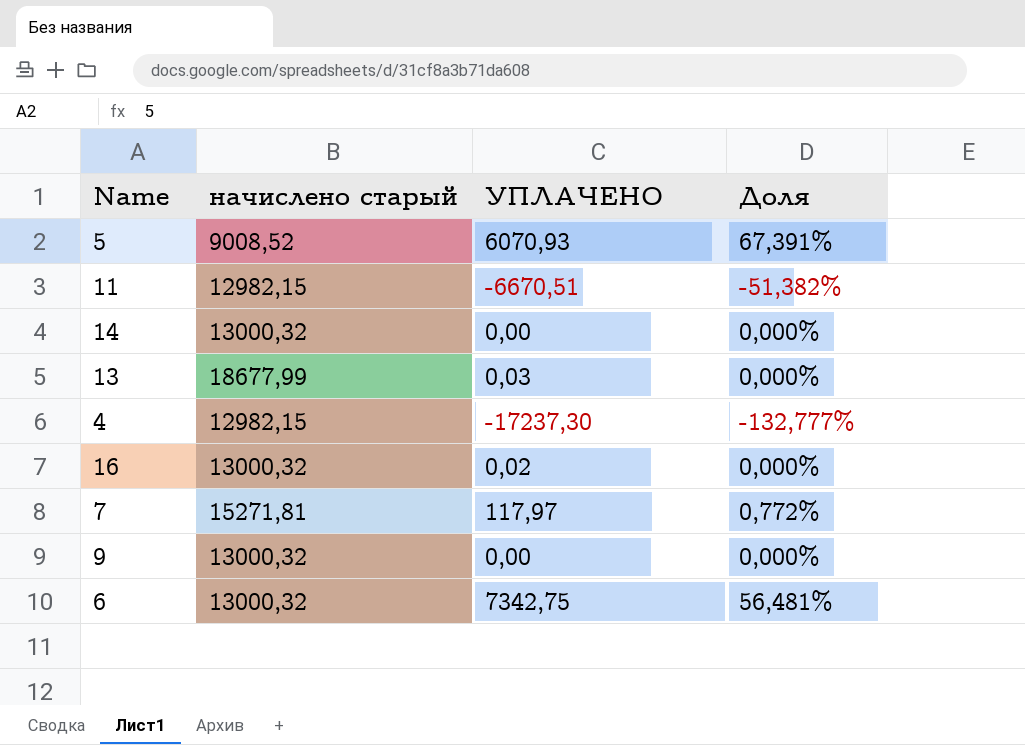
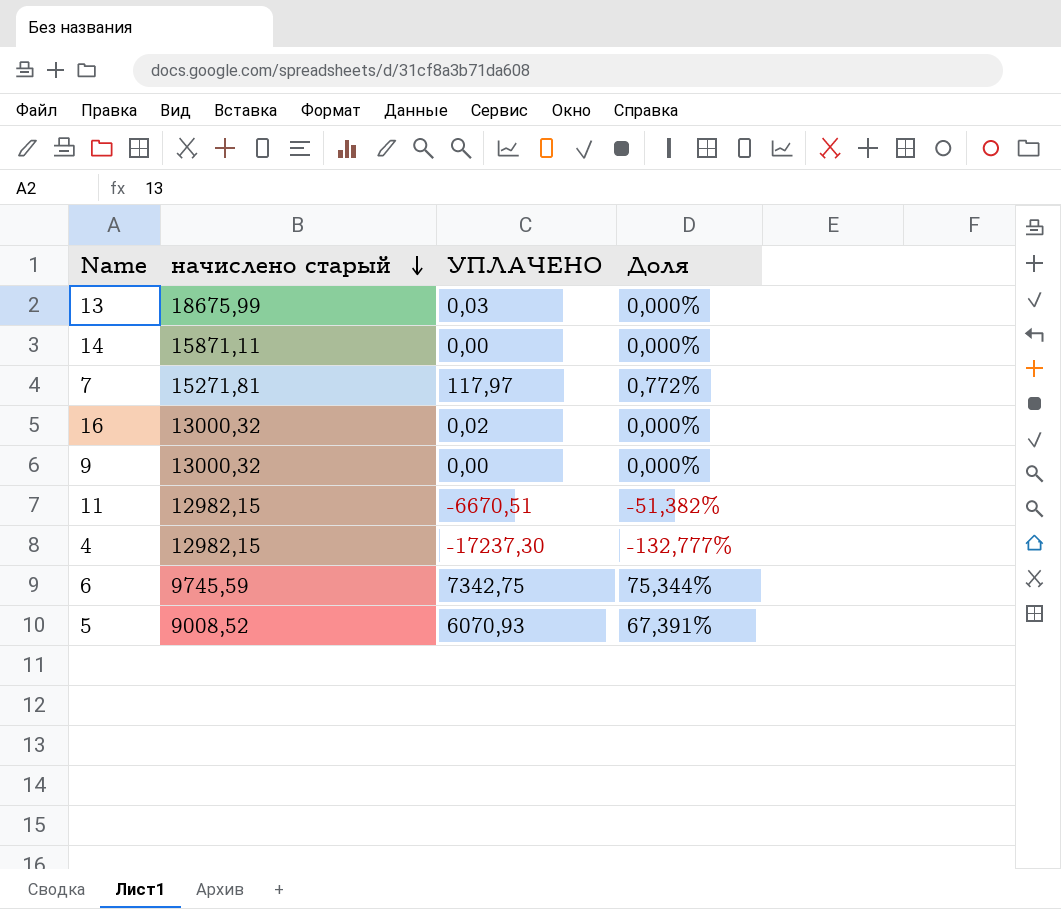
row order: none -> начислено старый descending
13 | начислено старый: 18677,99 -> 18675,99
14 | начислено старый: 13000,32 -> 15871,11
6 | начислено старый: 13000,32 -> 9745,59
6 | Доля: 56,481% -> 75,344%

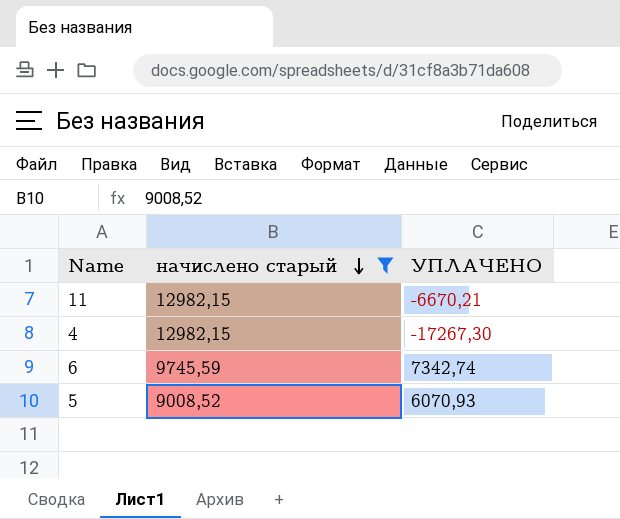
filter: none -> начислено старый <= 12982,15
column Доля | formula: [УПЛАЧЕНО] / [начислено старый] -> none
11 | УПЛАЧЕНО: -6670,51 -> -6670,21
4 | УПЛАЧЕНО: -17237,30 -> -17267,30
6 | УПЛАЧЕНО: 7342,75 -> 7342,74

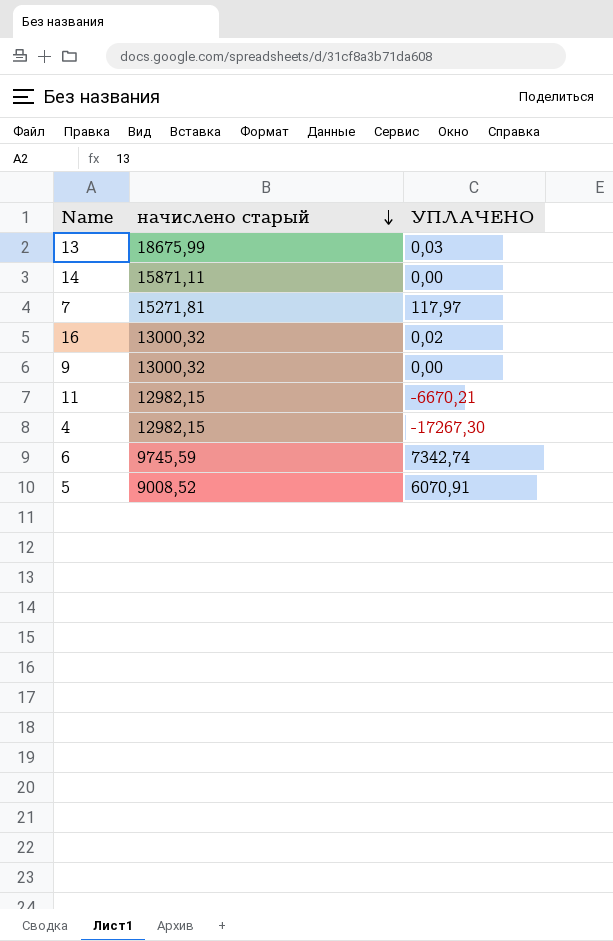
filter: начислено старый <= 12982,15 -> none
5 | УПЛАЧЕНО: 6070,93 -> 6070,91

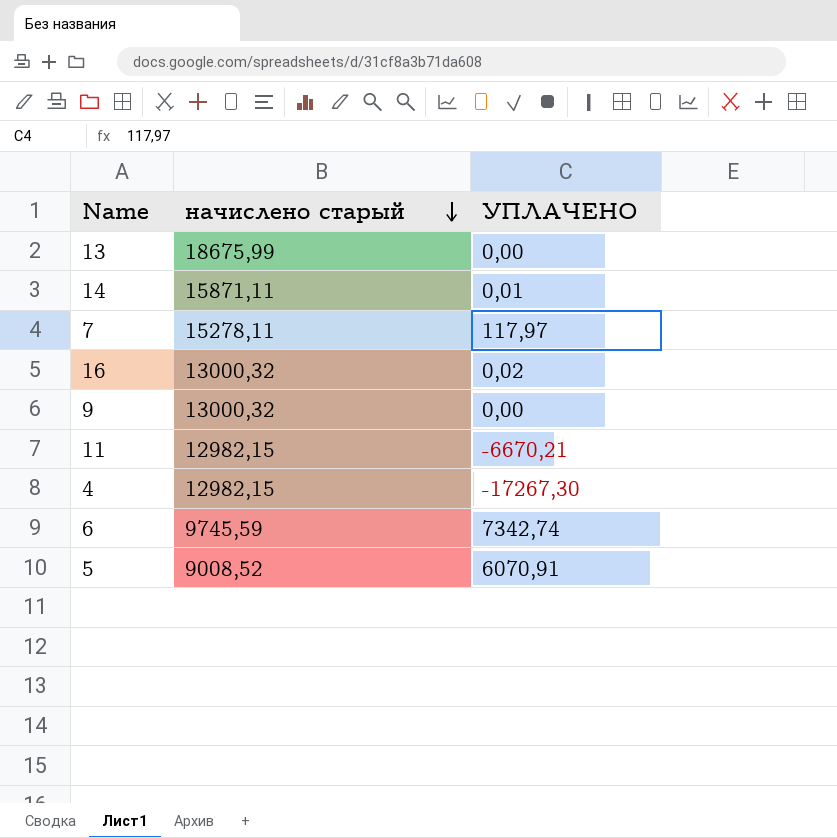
13 | УПЛАЧЕНО: 0,03 -> 0,00
14 | УПЛАЧЕНО: 0,00 -> 0,01
7 | начислено старый: 15271,81 -> 15278,11

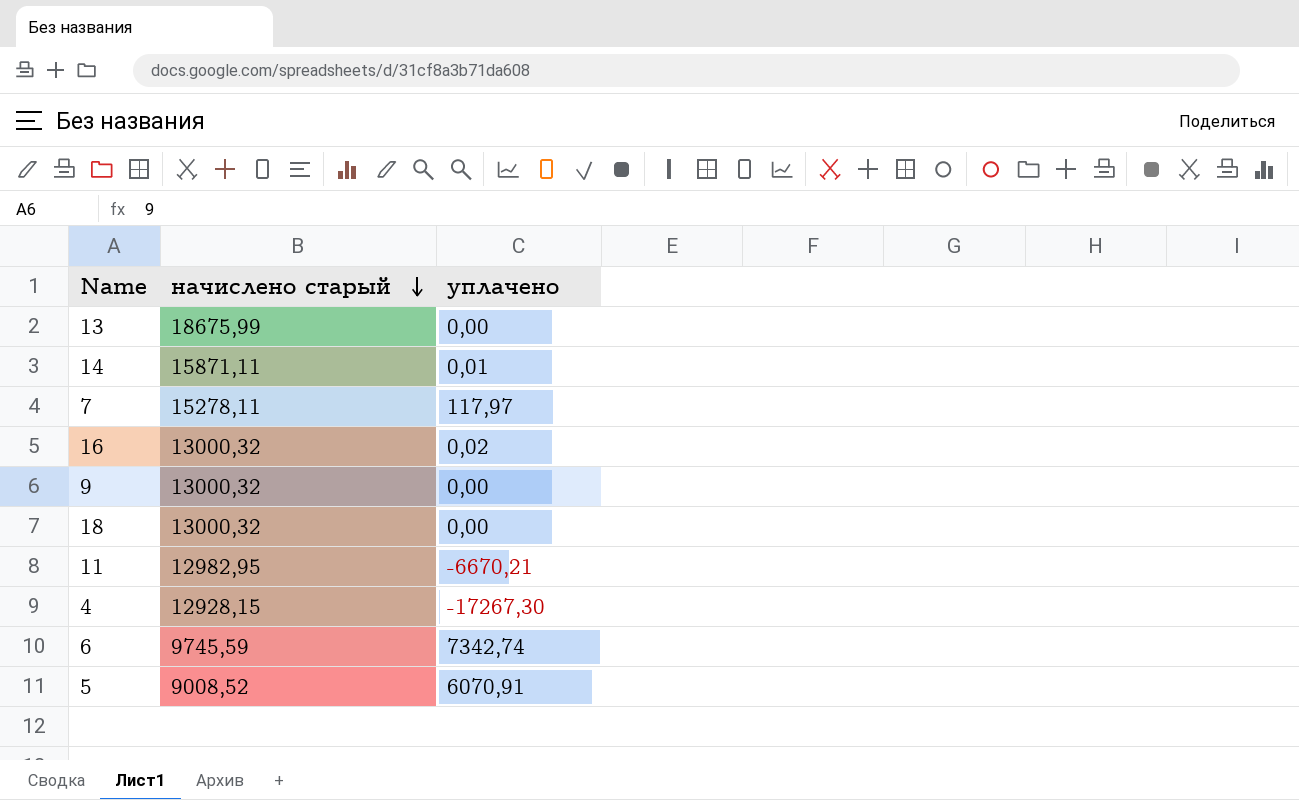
column name: УПЛАЧЕНО -> уплачено
row 18: none -> 13000,32 | 0,00
11 | начислено старый: 12982,15 -> 12982,95
4 | начислено старый: 12982,15 -> 12928,15

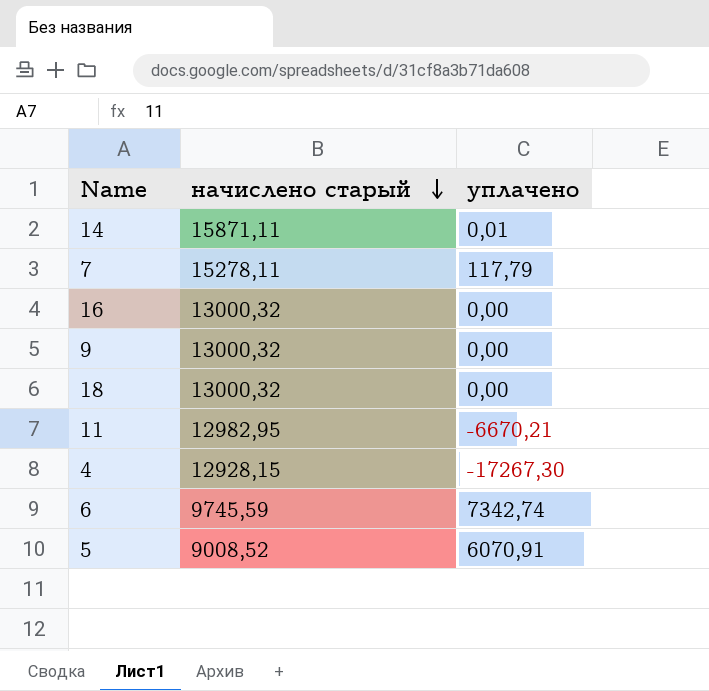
row 13: 18675,99 | 0,00 -> none
7 | уплачено: 117,97 -> 117,79
16 | уплачено: 0,02 -> 0,00

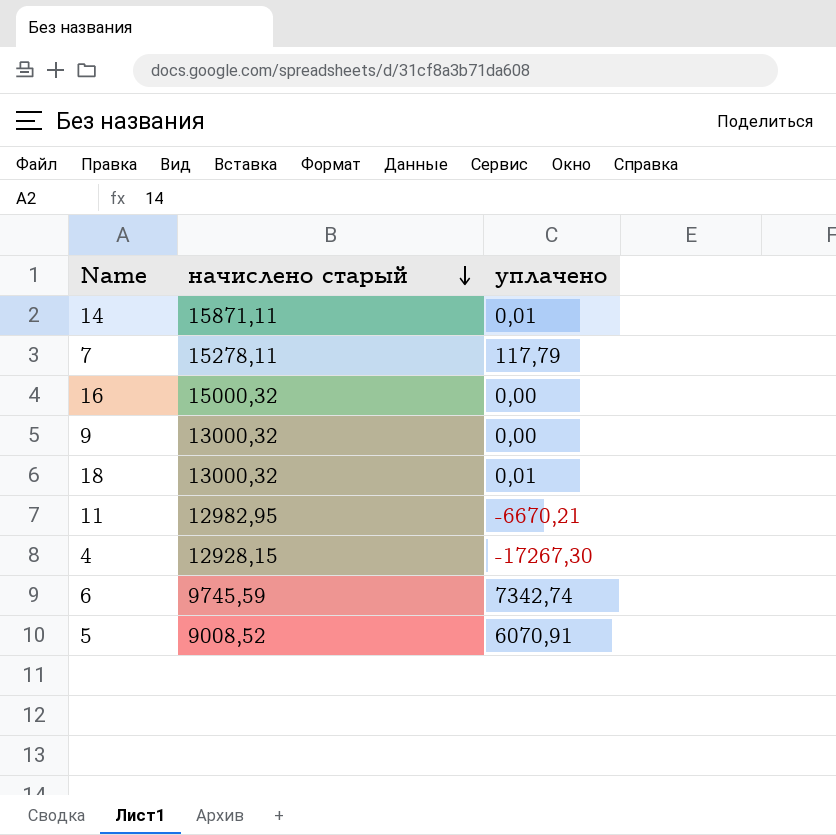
16 | начислено старый: 13000,32 -> 15000,32
18 | уплачено: 0,00 -> 0,01

